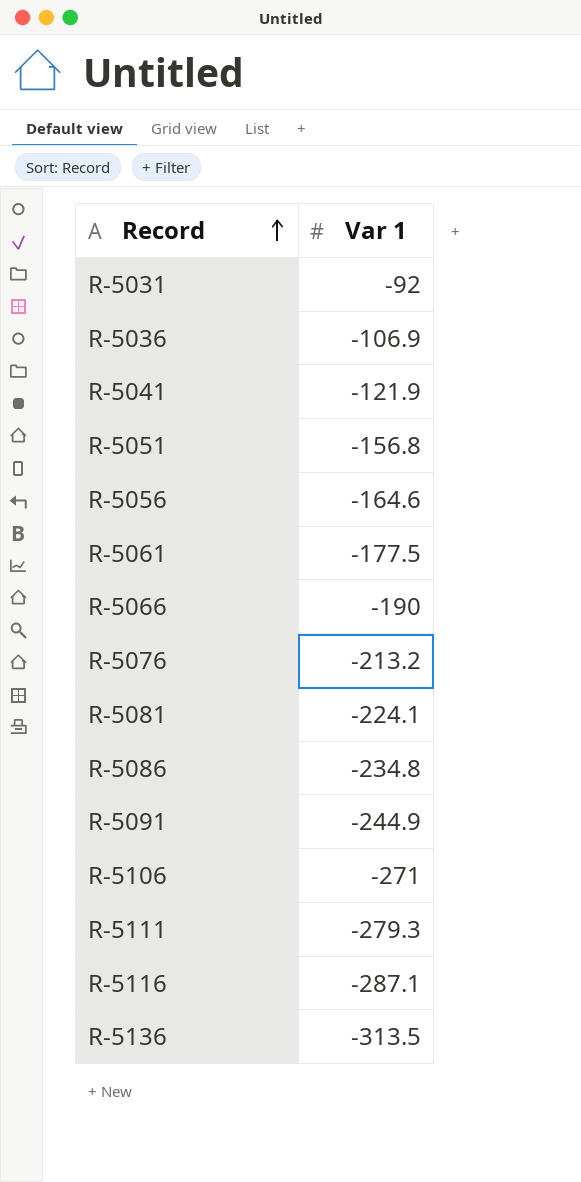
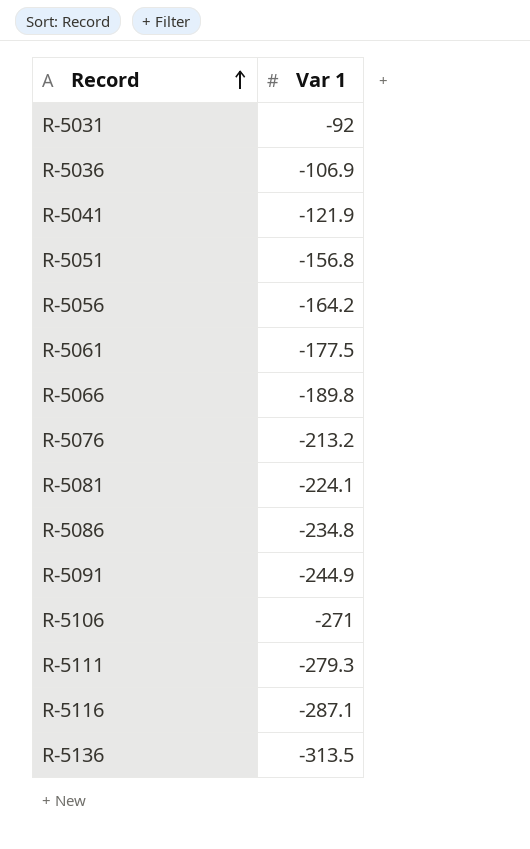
R-5056 | Var 1: -164.6 -> -164.2
R-5066 | Var 1: -190 -> -189.8

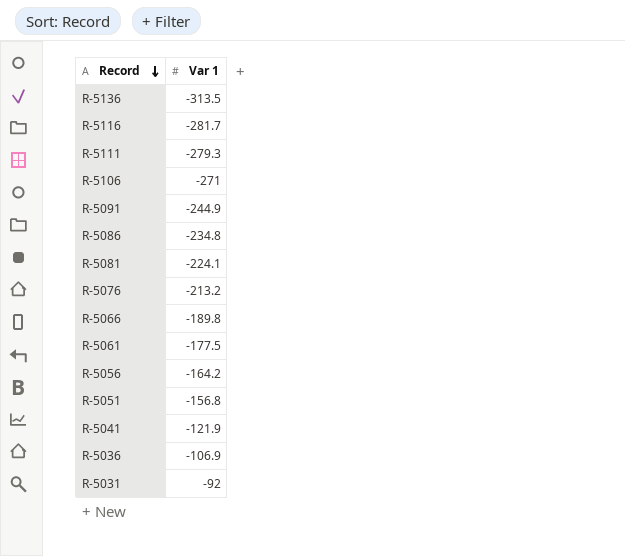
row order: Record ascending -> Record descending
R-5116 | Var 1: -287.1 -> -281.7

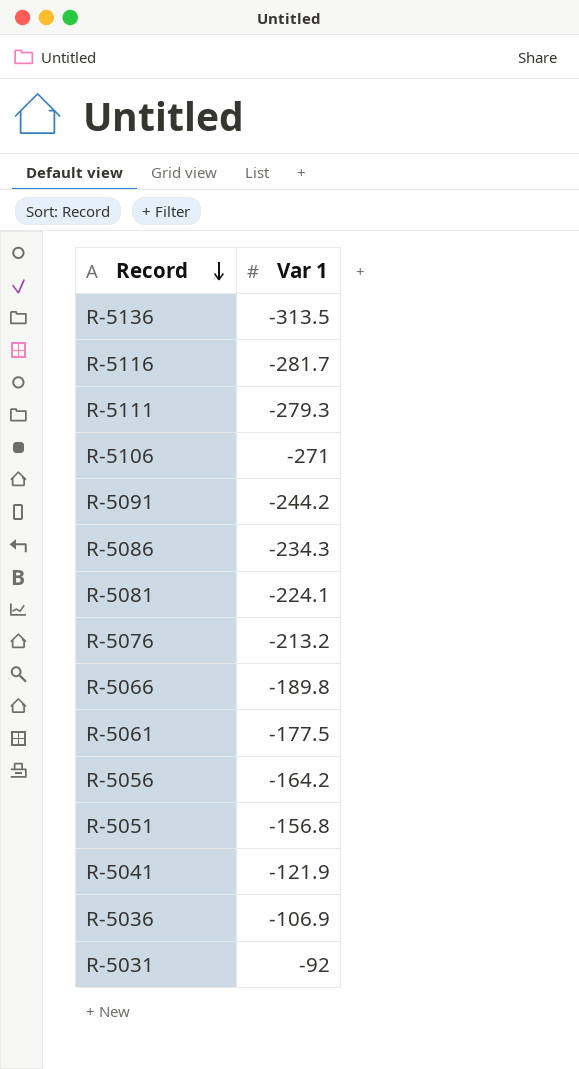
R-5091 | Var 1: -244.9 -> -244.2
R-5086 | Var 1: -234.8 -> -234.3

